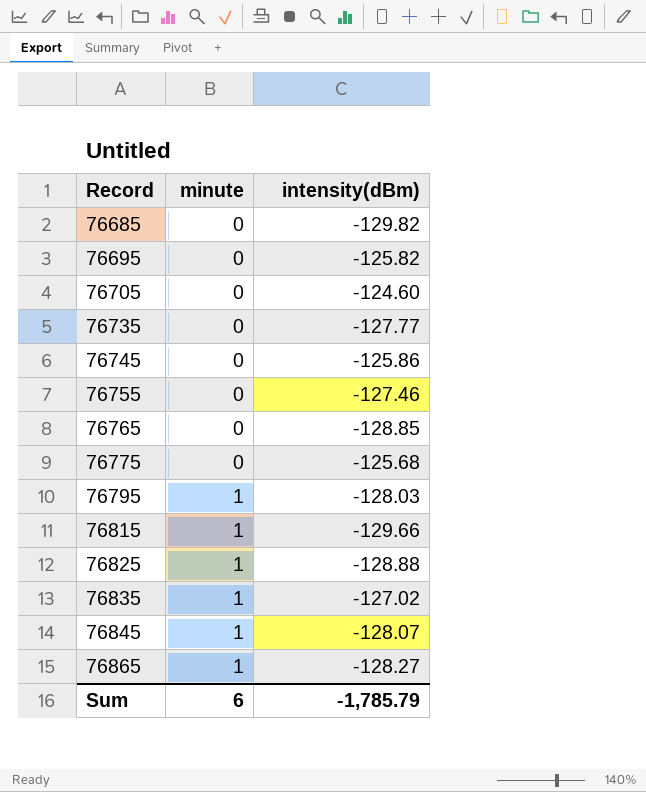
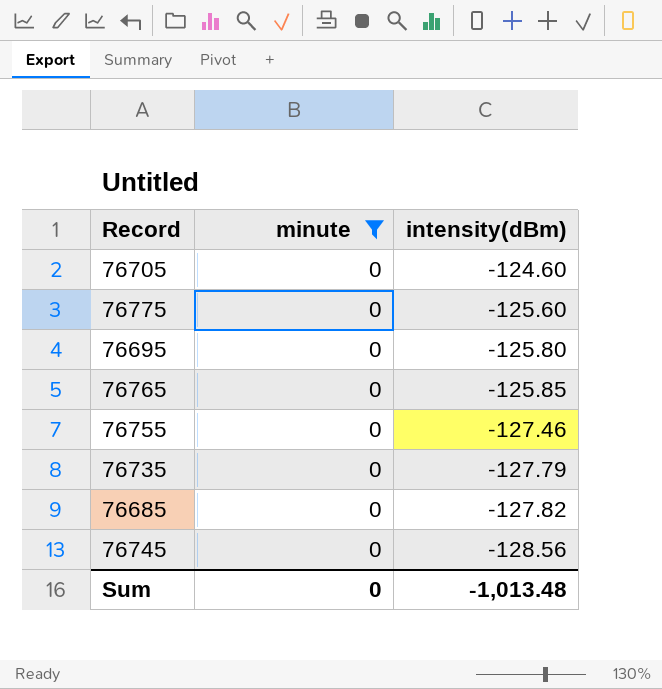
filter: none -> minute = 0
row order: Record ascending -> intensity(dBm) descending
76775 | intensity(dBm): -125.68 -> -125.60
76695 | intensity(dBm): -125.82 -> -125.80
76765 | intensity(dBm): -128.85 -> -125.85
76735 | intensity(dBm): -127.77 -> -127.79
76685 | intensity(dBm): -129.82 -> -127.82
76745 | intensity(dBm): -125.86 -> -128.56
Sum | minute: 6 -> 0
Sum | intensity(dBm): -1,785.79 -> -1,013.48

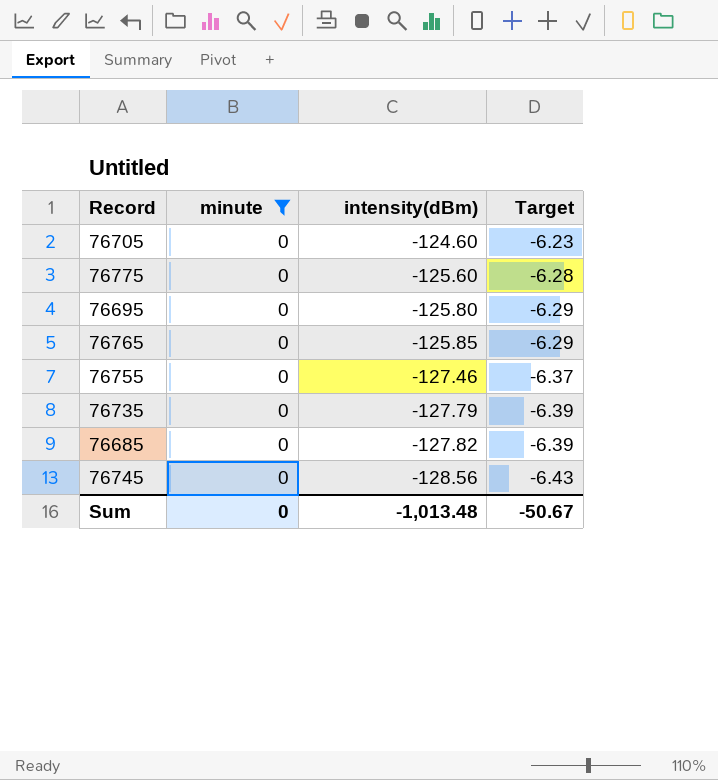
column Target | formula: none -> [intensity(dBm)] * 0.05

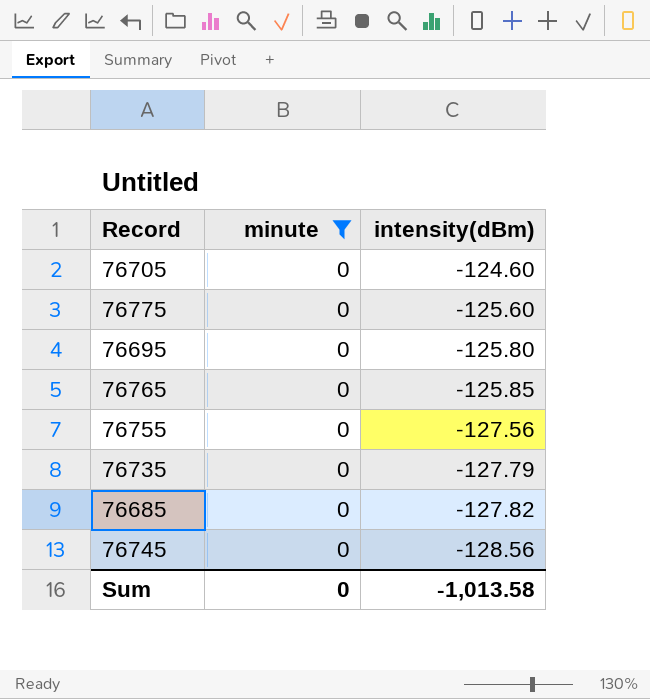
column Target | formula: [intensity(dBm)] * 0.05 -> none
76755 | intensity(dBm): -127.46 -> -127.56
Sum | intensity(dBm): -1,013.48 -> -1,013.58

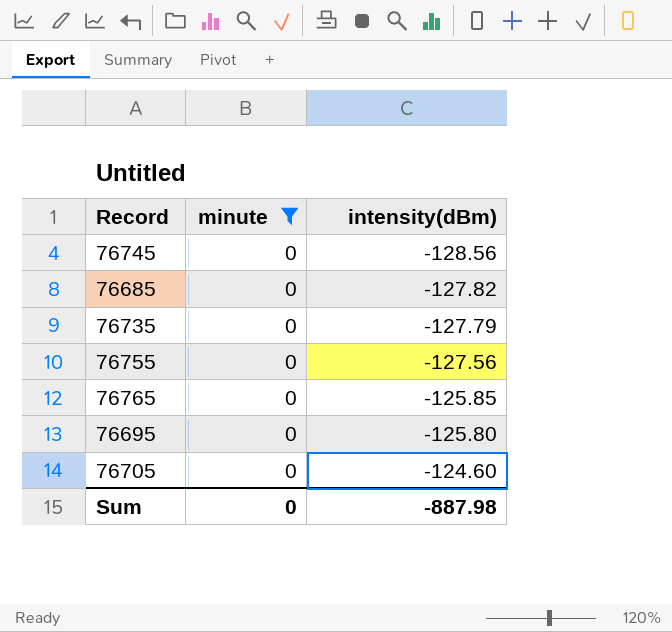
row order: intensity(dBm) descending -> intensity(dBm) ascending
row 76775: 0 | -125.60 -> none
Sum | intensity(dBm): -1,013.58 -> -887.98

